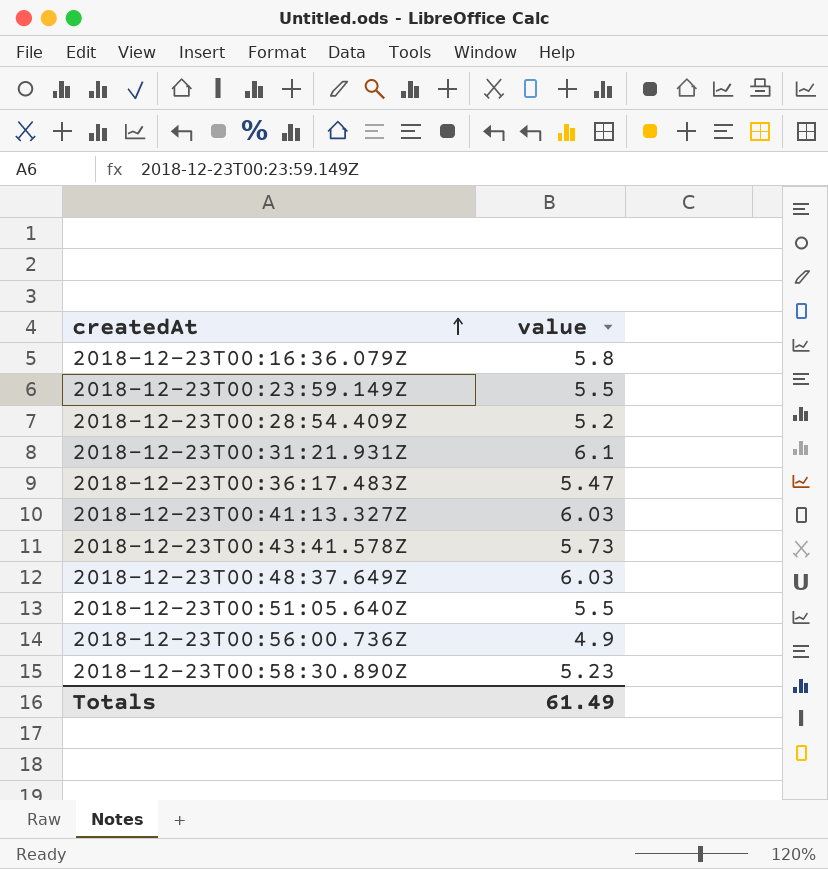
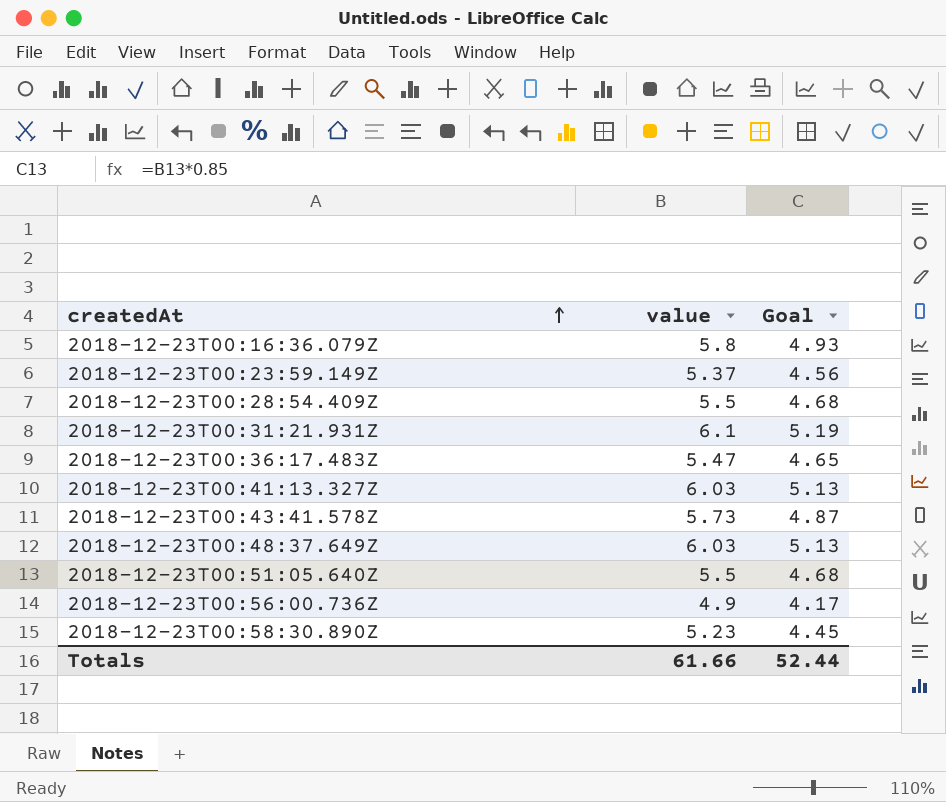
column Goal | formula: none -> [value] * 0.85
2018-12-23T00:23:59.149Z | value: 5.5 -> 5.37
2018-12-23T00:28:54.409Z | value: 5.2 -> 5.5
Totals | value: 61.49 -> 61.66

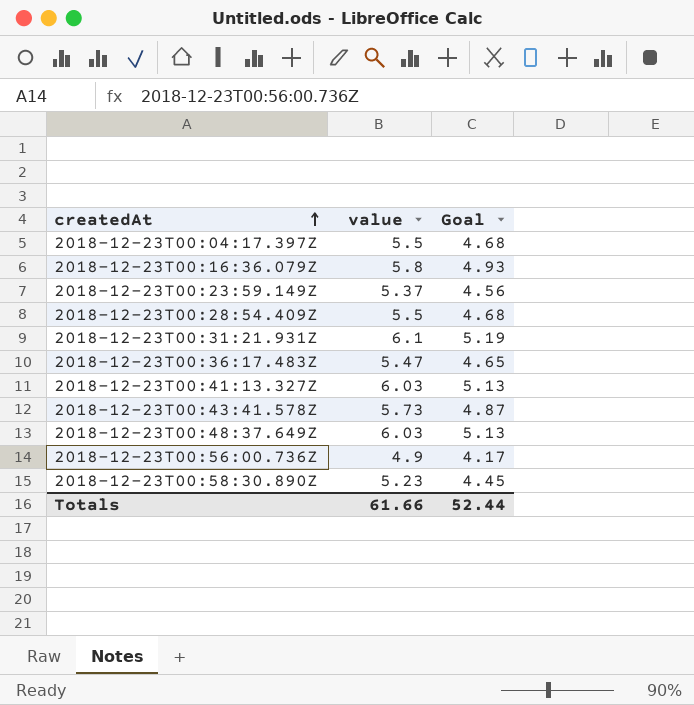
row 2018-12-23T00:51:05.640Z: 5.5 | 4.68 -> none
row 2018-12-23T00:04:17.397Z: none -> 5.5 | 4.68

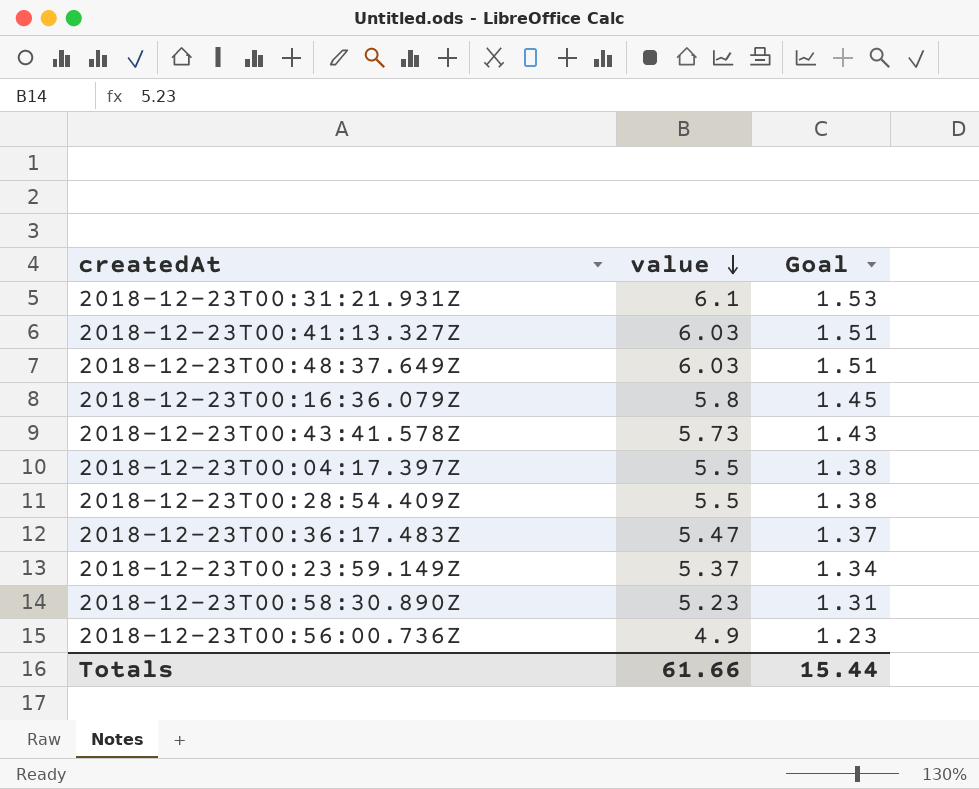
row order: createdAt ascending -> value descending
column Goal | formula: [value] * 0.85 -> [value] * 0.25
Totals | Goal: 52.44 -> 15.44

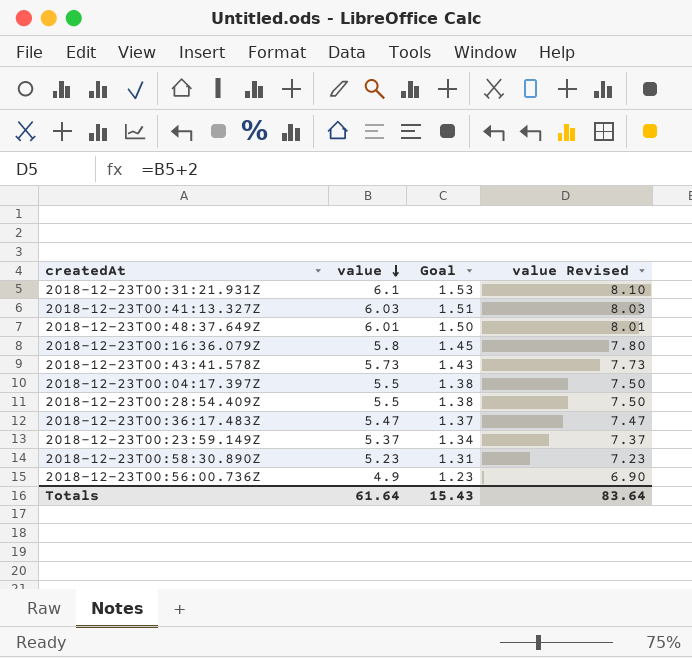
column value Revised | formula: none -> [value] + 2
2018-12-23T00:48:37.649Z | value: 6.03 -> 6.01
2018-12-23T00:48:37.649Z | Goal: 1.51 -> 1.50
Totals | value: 61.66 -> 61.64
Totals | Goal: 15.44 -> 15.43

